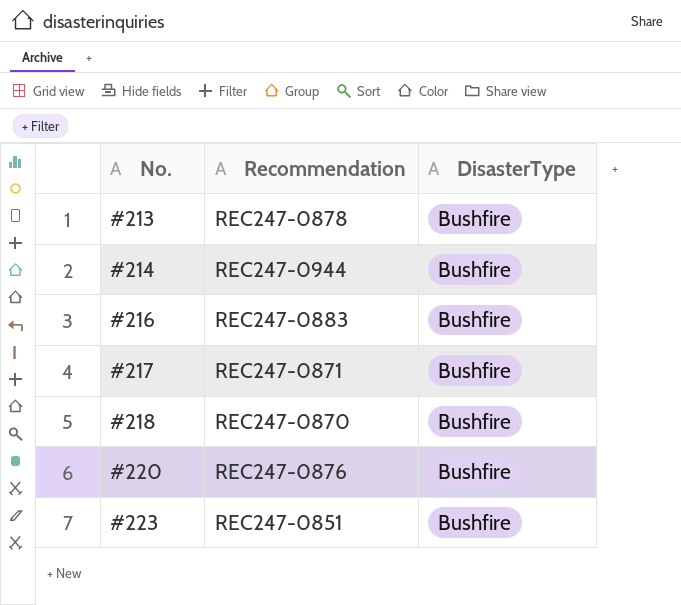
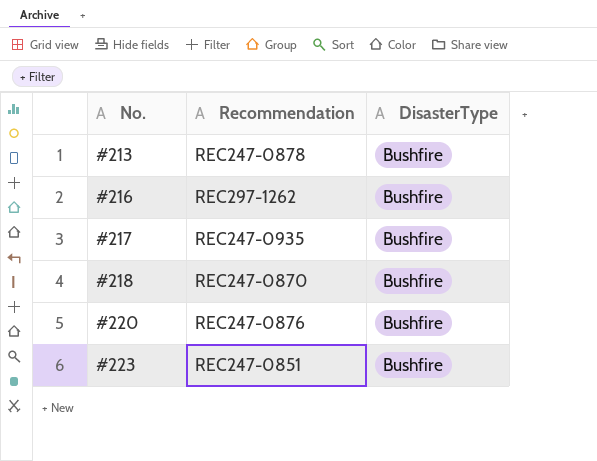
row #214: REC247-0944 | Bushfire -> none
#216 | Recommendation: REC247-0883 -> REC297-1262
#217 | Recommendation: REC247-0871 -> REC247-0935

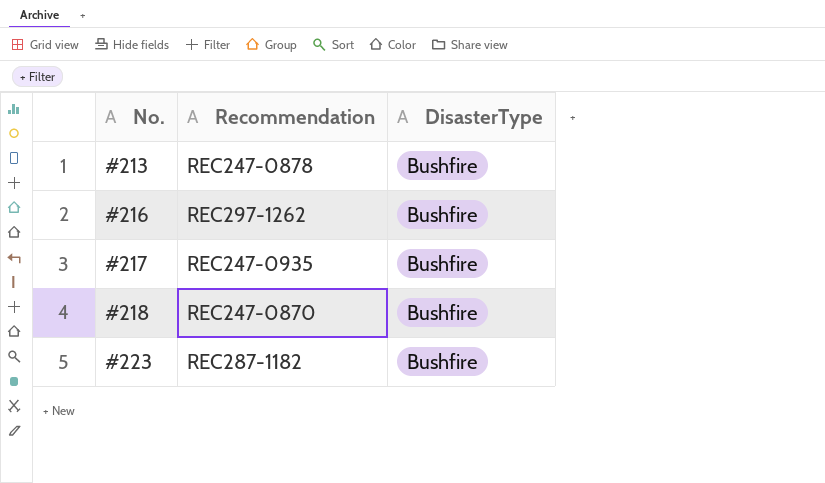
row #220: REC247-0876 | Bushfire -> none
#223 | Recommendation: REC247-0851 -> REC287-1182

